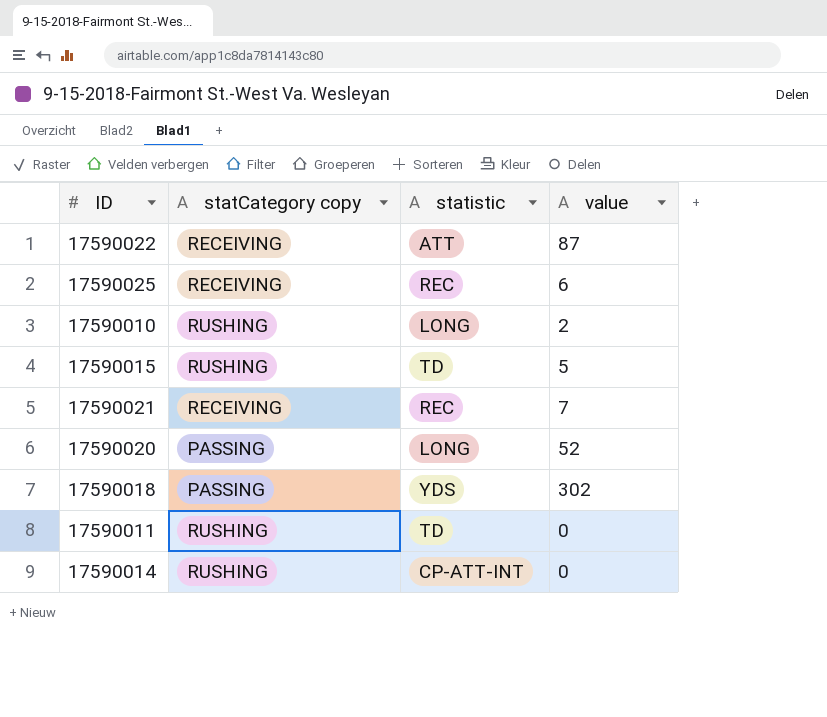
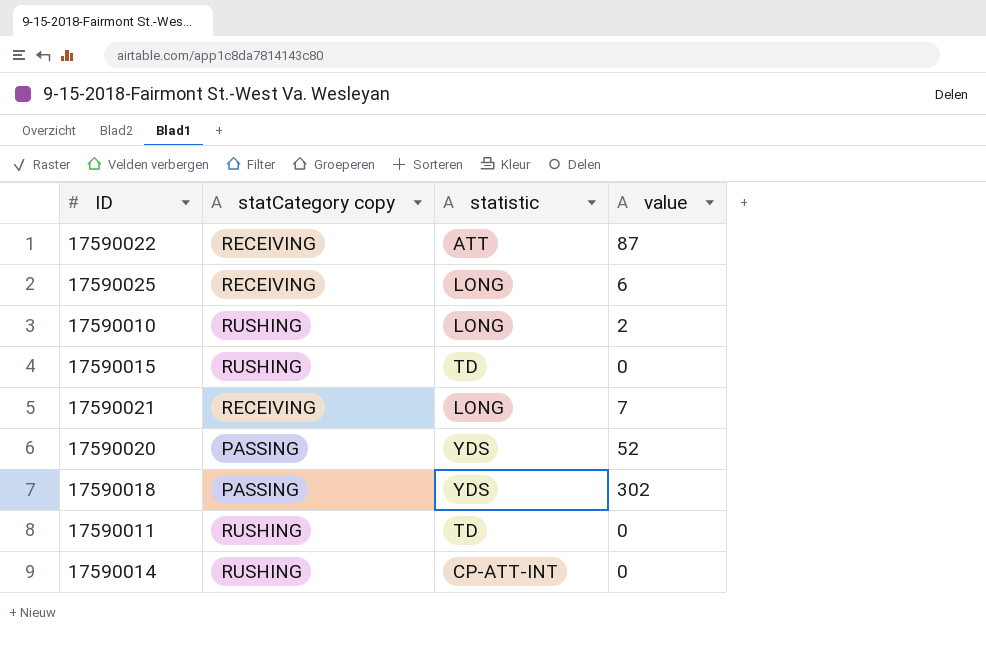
17590025 | statistic: REC -> LONG
17590015 | value: 5 -> 0
17590021 | statistic: REC -> LONG
17590020 | statistic: LONG -> YDS

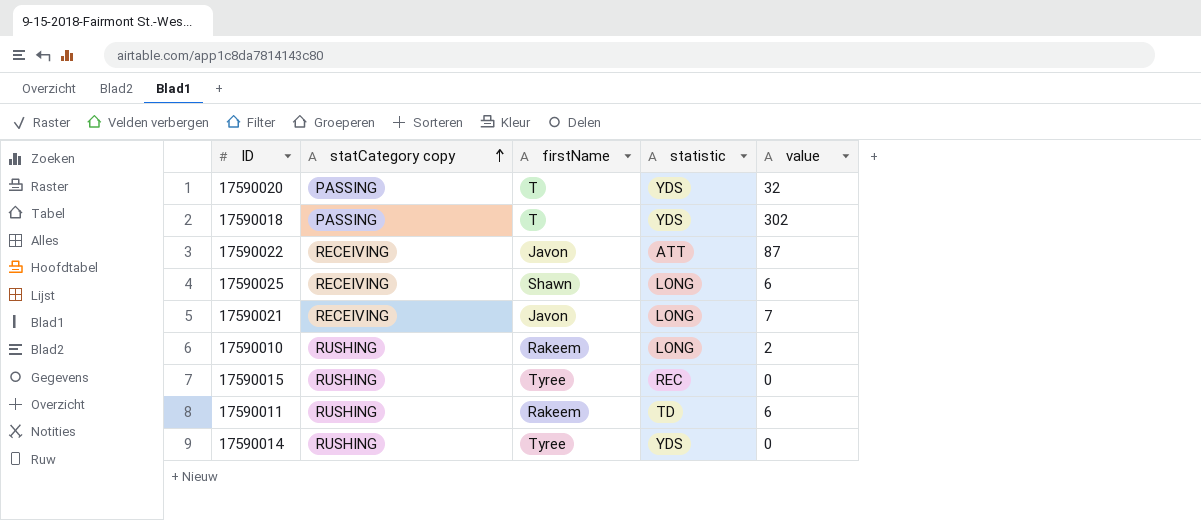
row order: none -> statCategory copy ascending
column firstName | position: none -> 3
17590020 | value: 52 -> 32
17590015 | statistic: TD -> REC
17590011 | value: 0 -> 6
17590014 | statistic: CP-ATT-INT -> YDS

